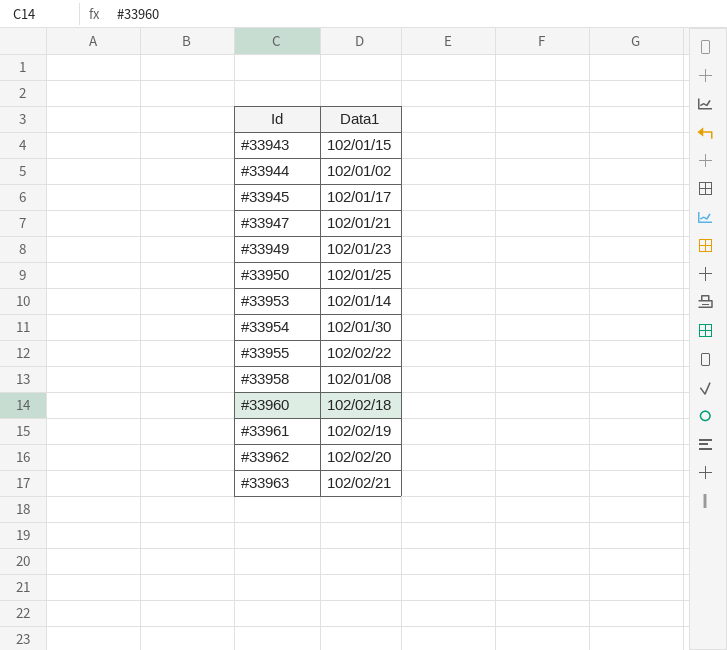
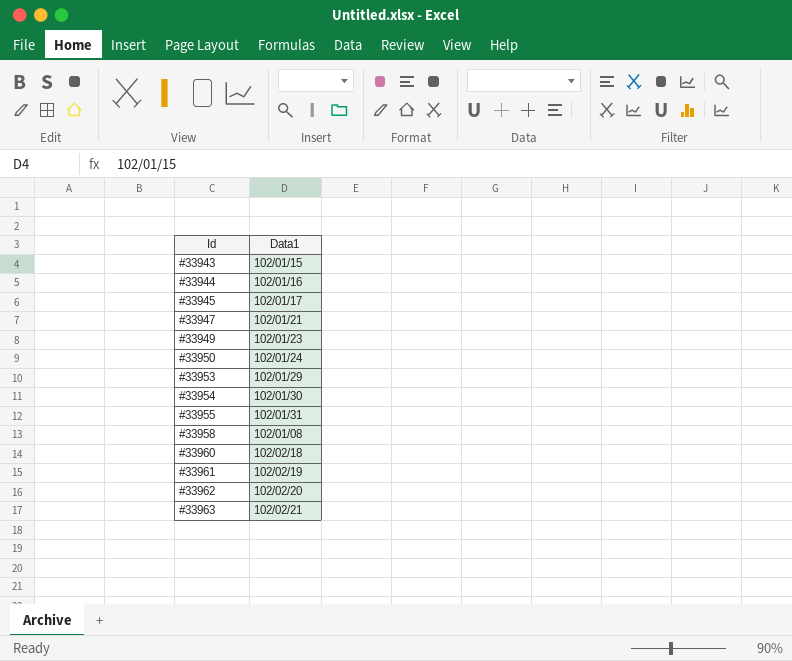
#33944 | Data1: 102/01/02 -> 102/01/16
#33950 | Data1: 102/01/25 -> 102/01/24
#33953 | Data1: 102/01/14 -> 102/01/29
#33955 | Data1: 102/02/22 -> 102/01/31

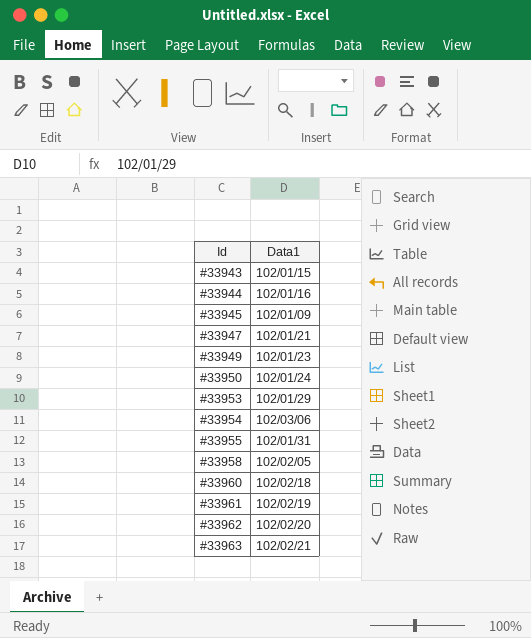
#33945 | Data1: 102/01/17 -> 102/01/09
#33954 | Data1: 102/01/30 -> 102/03/06
#33958 | Data1: 102/01/08 -> 102/02/05

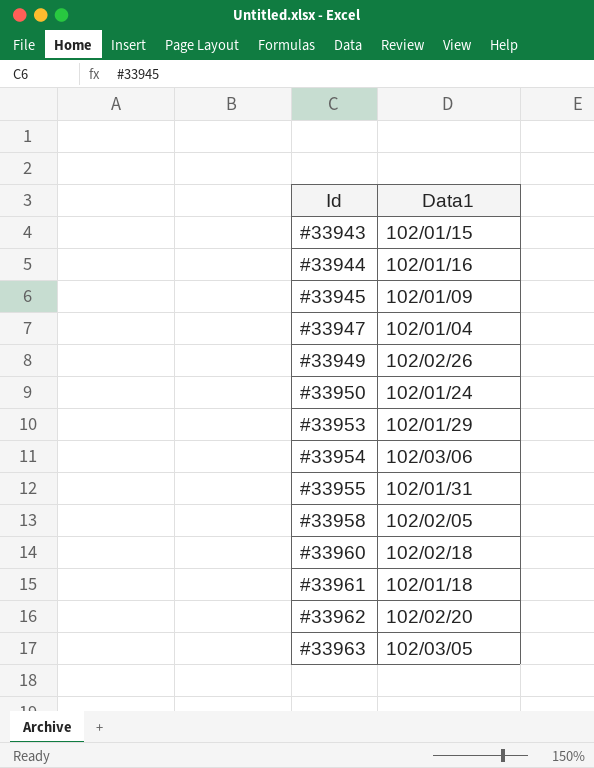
#33947 | Data1: 102/01/21 -> 102/01/04
#33949 | Data1: 102/01/23 -> 102/02/26
#33961 | Data1: 102/02/19 -> 102/01/18
#33963 | Data1: 102/02/21 -> 102/03/05

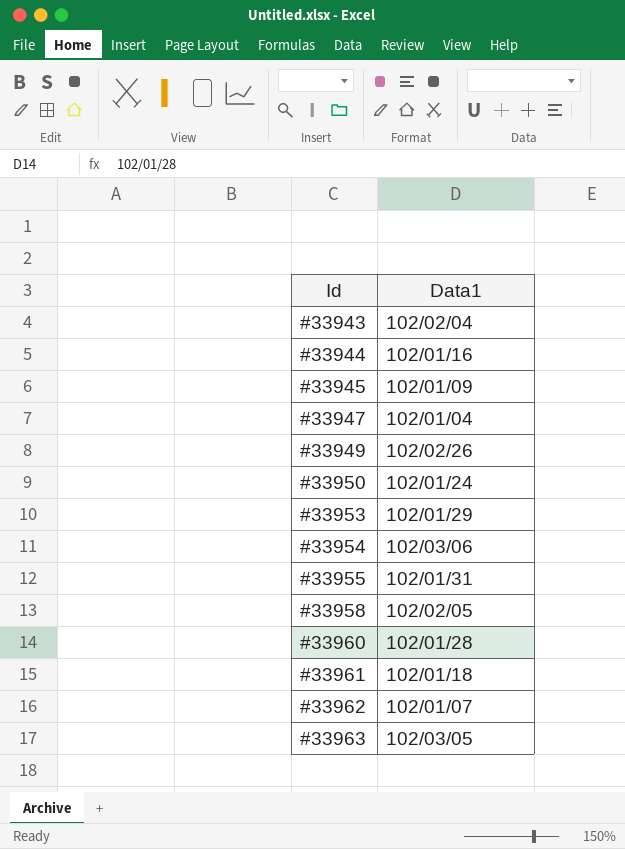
#33943 | Data1: 102/01/15 -> 102/02/04
#33960 | Data1: 102/02/18 -> 102/01/28
#33962 | Data1: 102/02/20 -> 102/01/07

